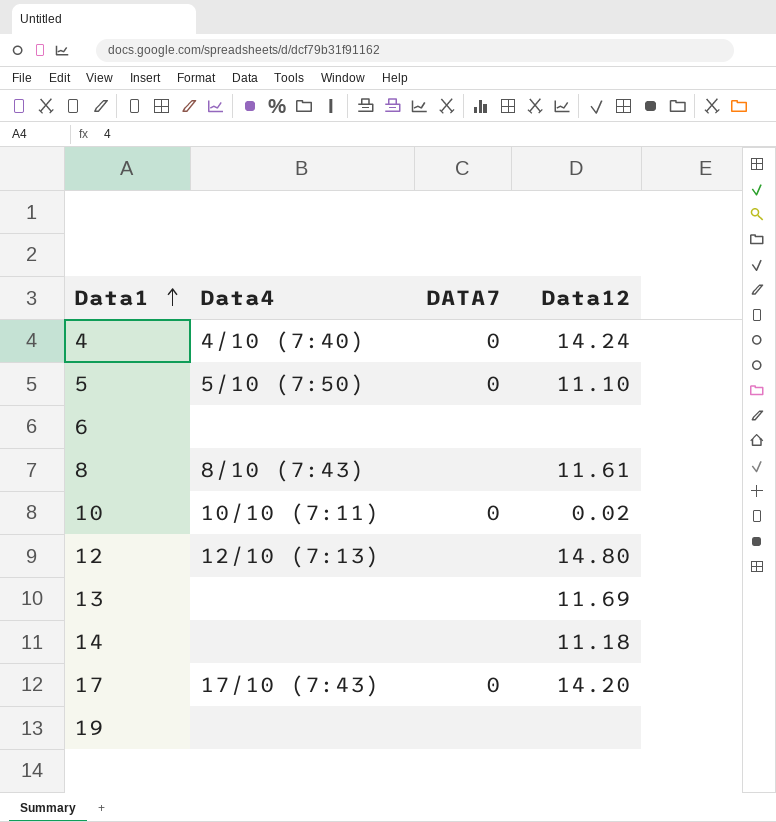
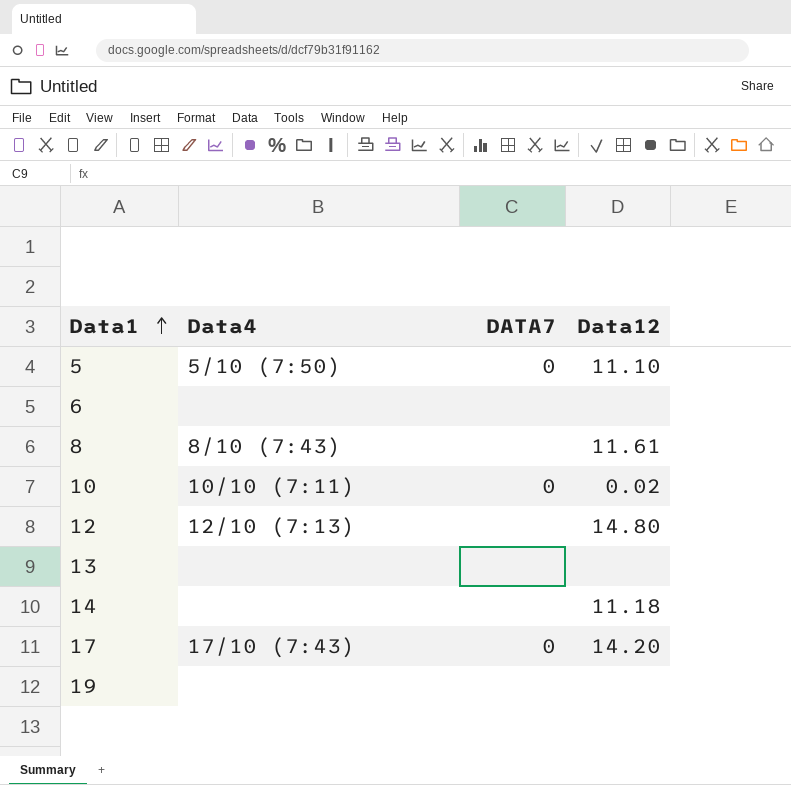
row 4: 4/10 (7:40) | 0 | 14.24 -> none
13 | Data12: 11.69 -> none

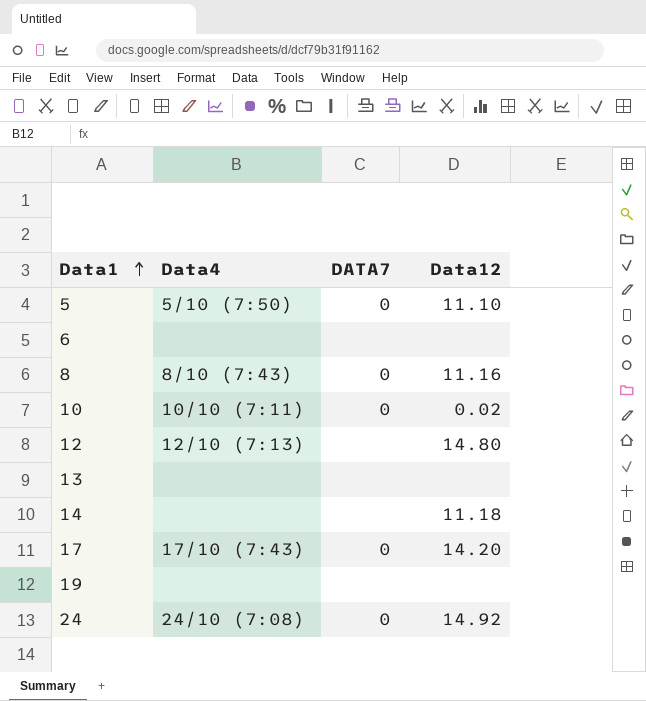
8 | DATA7: none -> 0
8 | Data12: 11.61 -> 11.16
row 24: none -> 24/10 (7:08) | 0 | 14.92

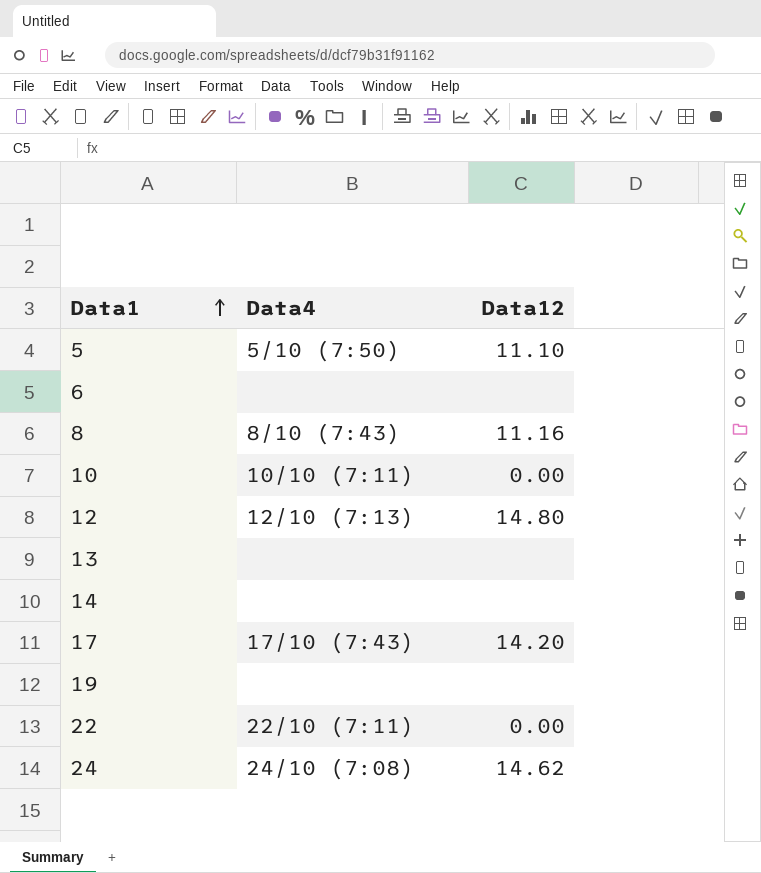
column DATA7 | position: 3 -> none
10 | Data12: 0.02 -> 0.00
14 | Data12: 11.18 -> none
row 22: none -> 22/10 (7:11) | 0.00
24 | Data12: 14.92 -> 14.62

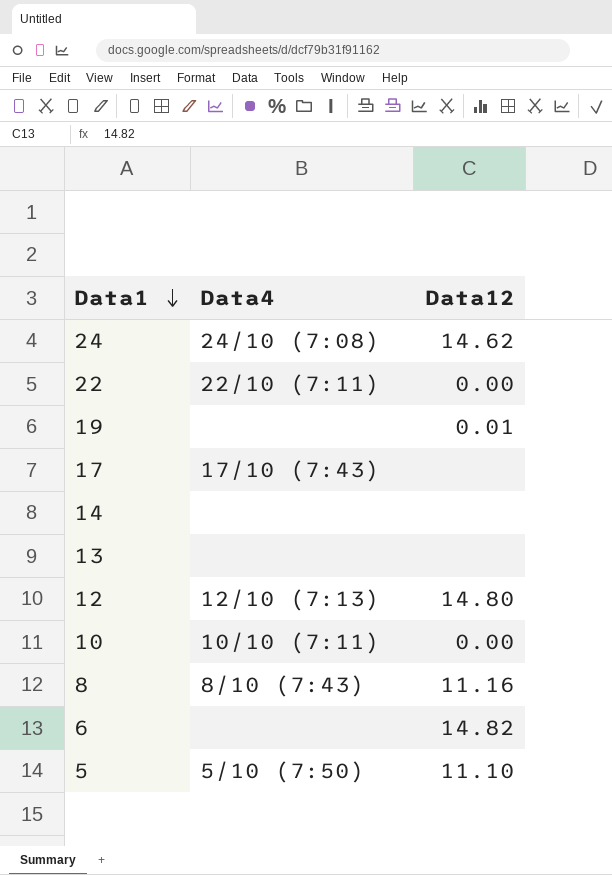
row order: Data1 ascending -> Data1 descending
19 | Data12: none -> 0.01
17 | Data12: 14.20 -> none
6 | Data12: none -> 14.82

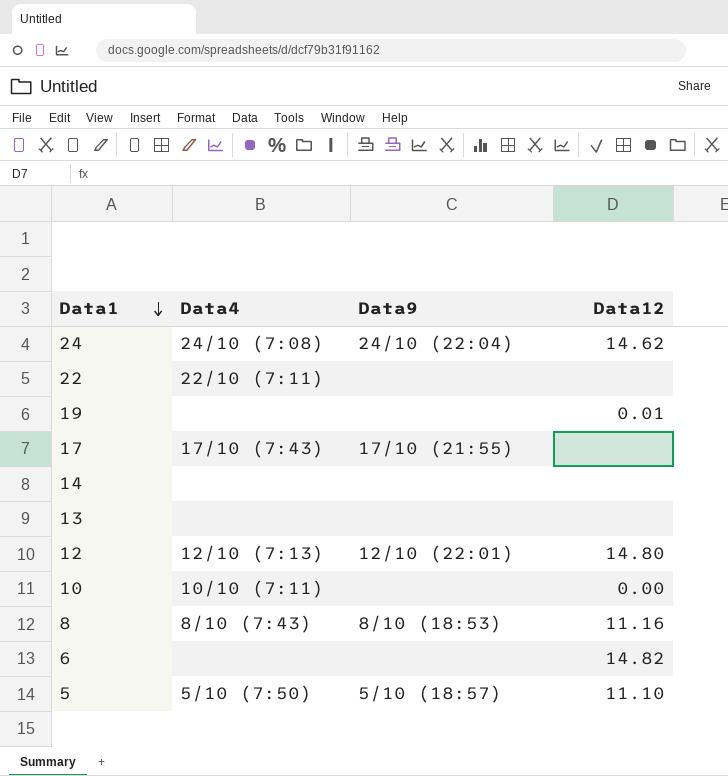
column Data9 | position: none -> 3
22 | Data12: 0.00 -> none

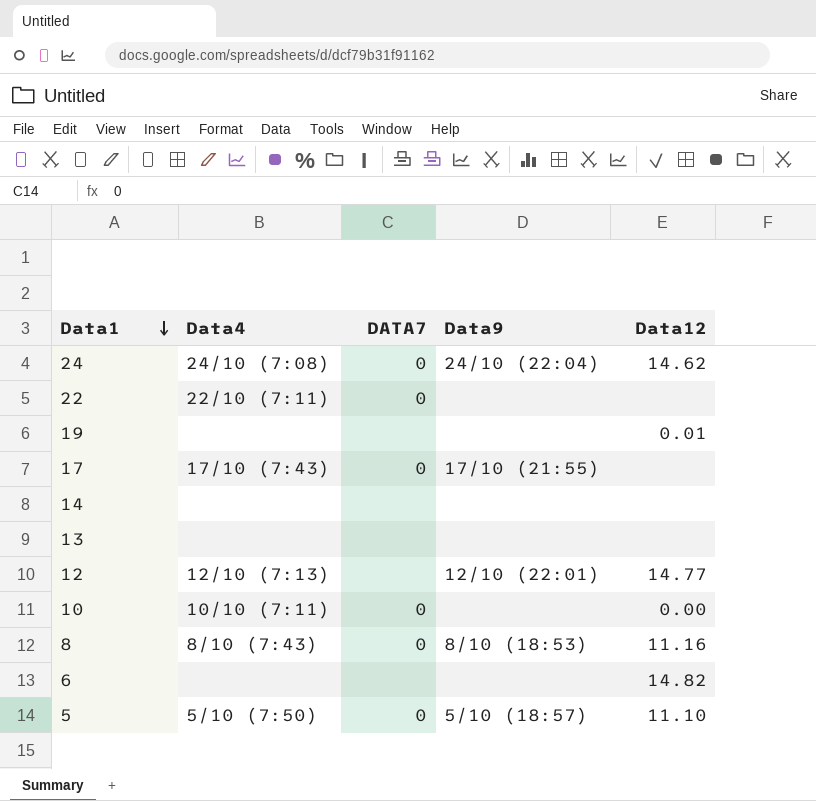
column DATA7 | position: none -> 3
12 | Data12: 14.80 -> 14.77

